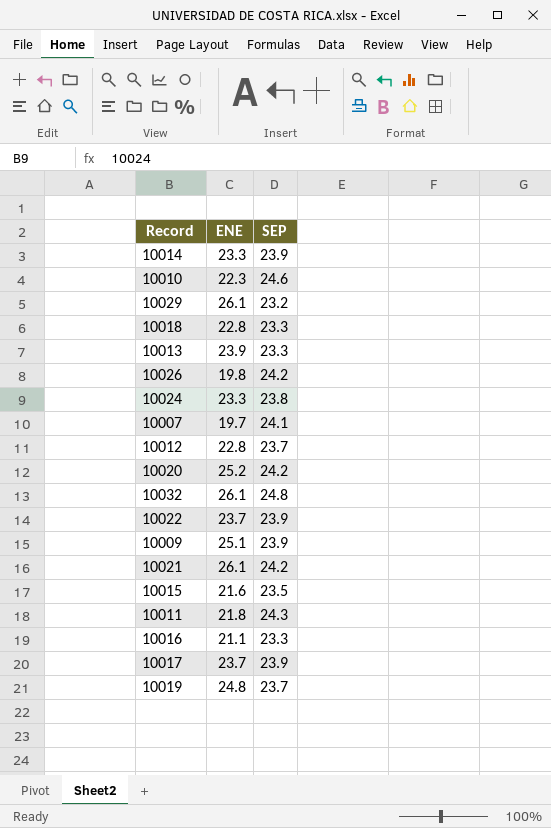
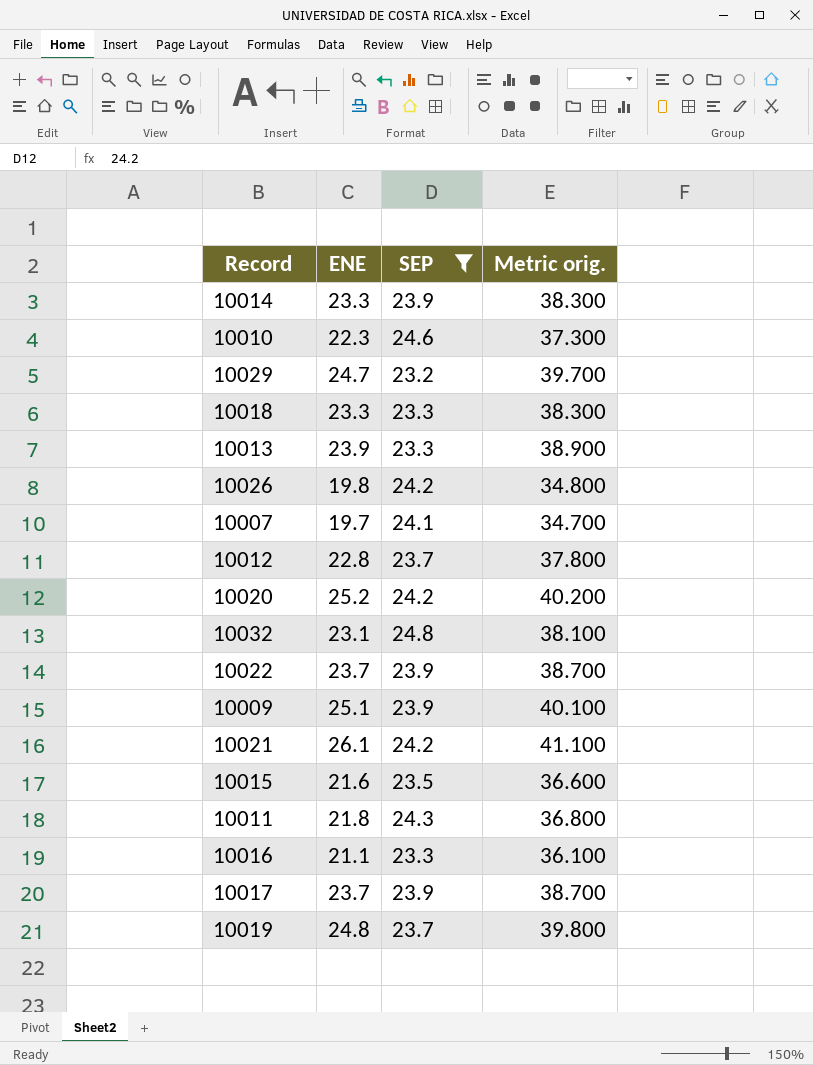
filter: none -> SEP != 23.8
column Metric orig. | formula: none -> [ENE] + 15
10029 | ENE: 26.1 -> 24.7
10018 | ENE: 22.8 -> 23.3
10032 | ENE: 26.1 -> 23.1

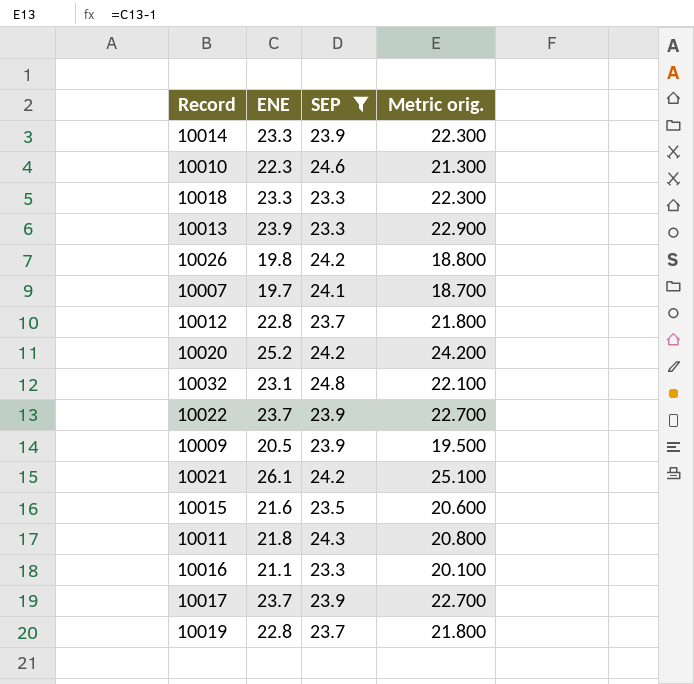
column Metric orig. | formula: [ENE] + 15 -> [ENE] - 1
row 10029: 24.7 | 23.2 | 39.700 -> none
10009 | ENE: 25.1 -> 20.5
10019 | ENE: 24.8 -> 22.8

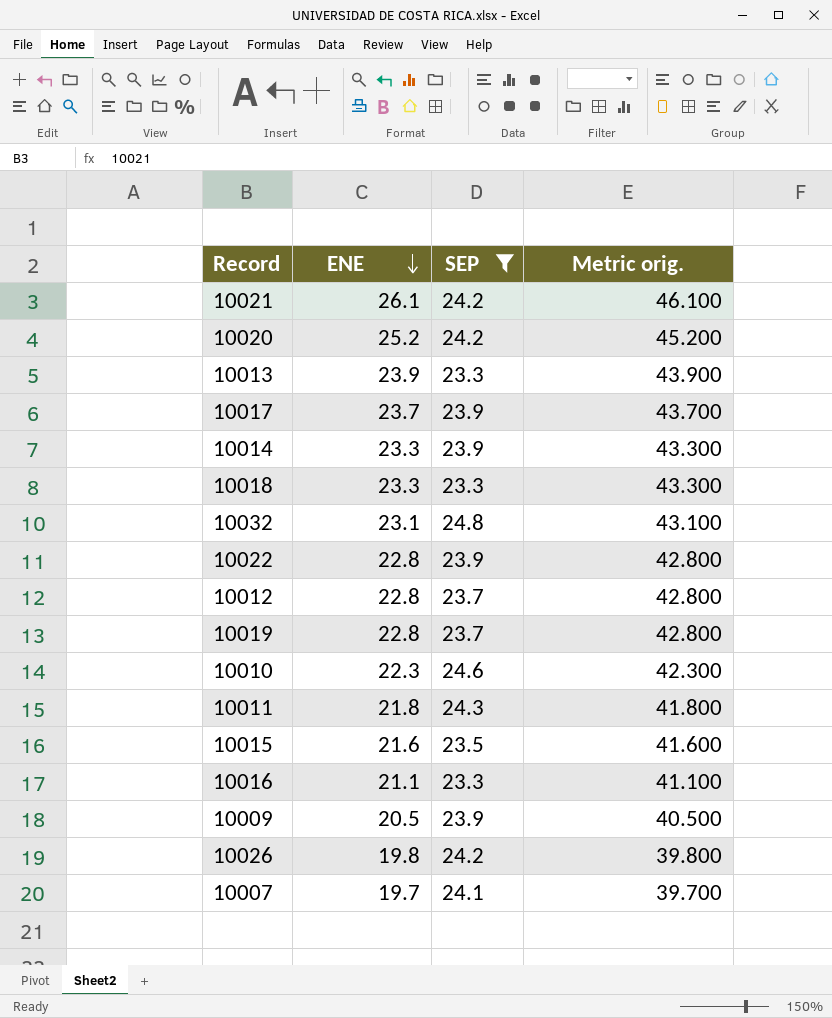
row order: none -> ENE descending
column Metric orig. | formula: [ENE] - 1 -> [ENE] + 20
10022 | ENE: 23.7 -> 22.8

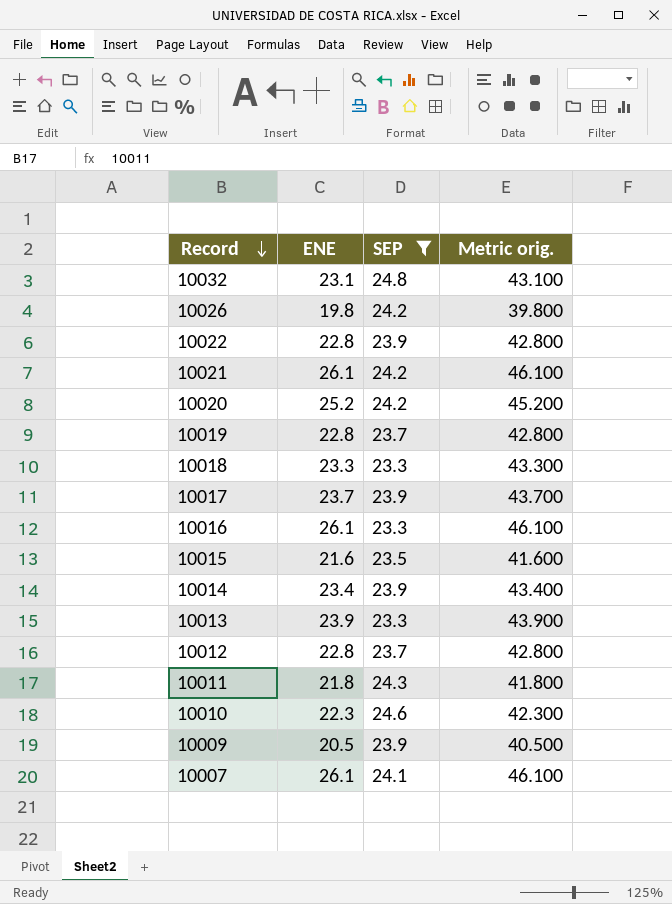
row order: ENE descending -> Record descending
10016 | ENE: 21.1 -> 26.1
10016 | Metric orig.: 41.100 -> 46.100
10014 | ENE: 23.3 -> 23.4
10014 | Metric orig.: 43.300 -> 43.400
10007 | ENE: 19.7 -> 26.1
10007 | Metric orig.: 39.700 -> 46.100

